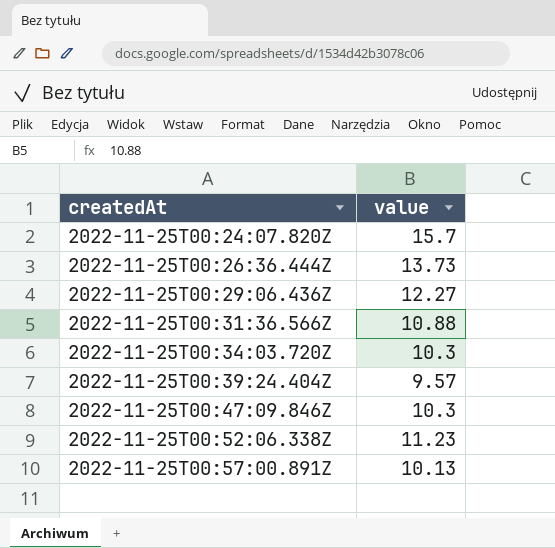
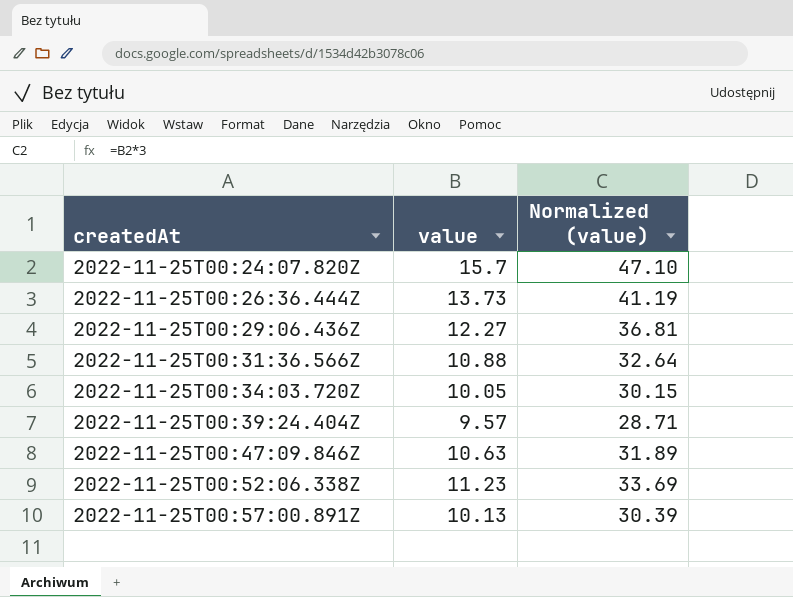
column Normalized (value) | formula: none -> [value] * 3
2022-11-25T00:34:03.720Z | value: 10.3 -> 10.05
2022-11-25T00:47:09.846Z | value: 10.3 -> 10.63

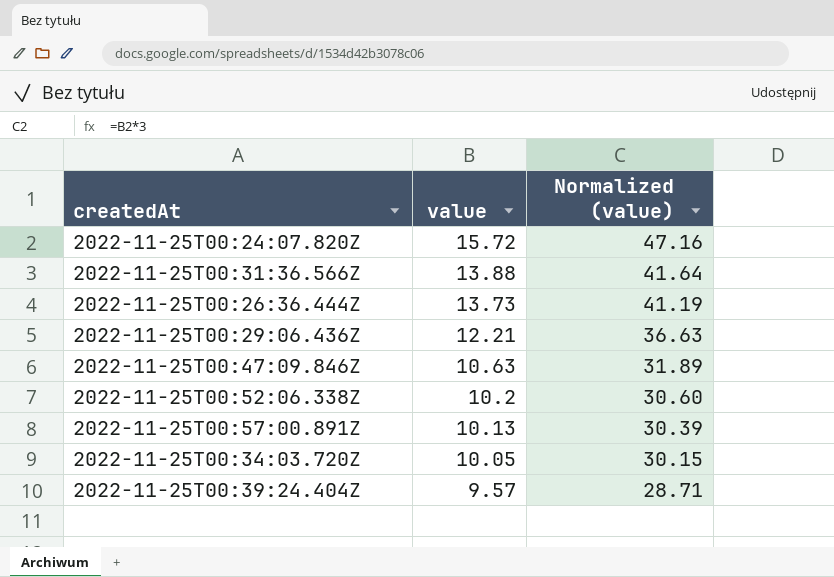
row order: createdAt ascending -> value descending
2022-11-25T00:24:07.820Z | value: 15.7 -> 15.72
2022-11-25T00:24:07.820Z | Normalized (value): 47.10 -> 47.16
2022-11-25T00:31:36.566Z | value: 10.88 -> 13.88
2022-11-25T00:31:36.566Z | Normalized (value): 32.64 -> 41.64
2022-11-25T00:29:06.436Z | value: 12.27 -> 12.21
2022-11-25T00:29:06.436Z | Normalized (value): 36.81 -> 36.63
2022-11-25T00:52:06.338Z | value: 11.23 -> 10.2
2022-11-25T00:52:06.338Z | Normalized (value): 33.69 -> 30.60

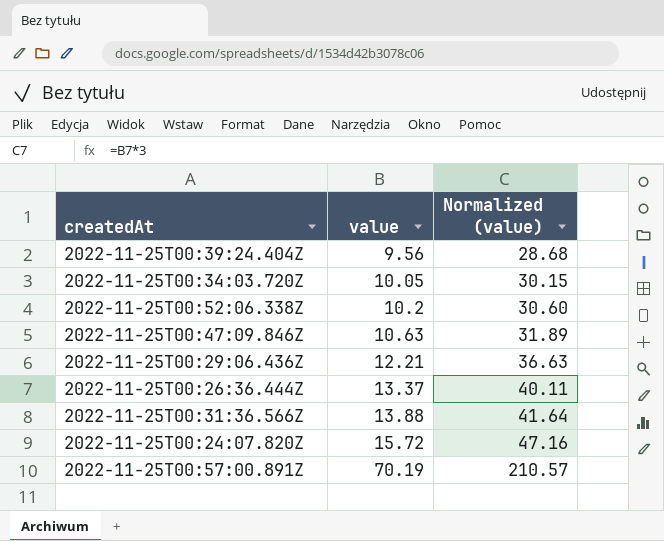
row order: value descending -> value ascending
2022-11-25T00:39:24.404Z | value: 9.57 -> 9.56
2022-11-25T00:39:24.404Z | Normalized (value): 28.71 -> 28.68
2022-11-25T00:26:36.444Z | value: 13.73 -> 13.37
2022-11-25T00:26:36.444Z | Normalized (value): 41.19 -> 40.11
2022-11-25T00:57:00.891Z | value: 10.13 -> 70.19
2022-11-25T00:57:00.891Z | Normalized (value): 30.39 -> 210.57

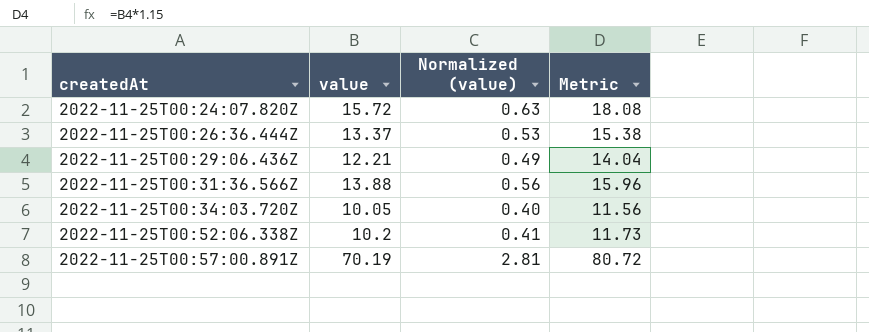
row order: value ascending -> createdAt ascending
column Normalized (value) | formula: [value] * 3 -> [value] * 0.04
column Metric | formula: none -> [value] * 1.15
row 2022-11-25T00:39:24.404Z: 9.56 | 28.68 -> none
row 2022-11-25T00:47:09.846Z: 10.63 | 31.89 -> none

